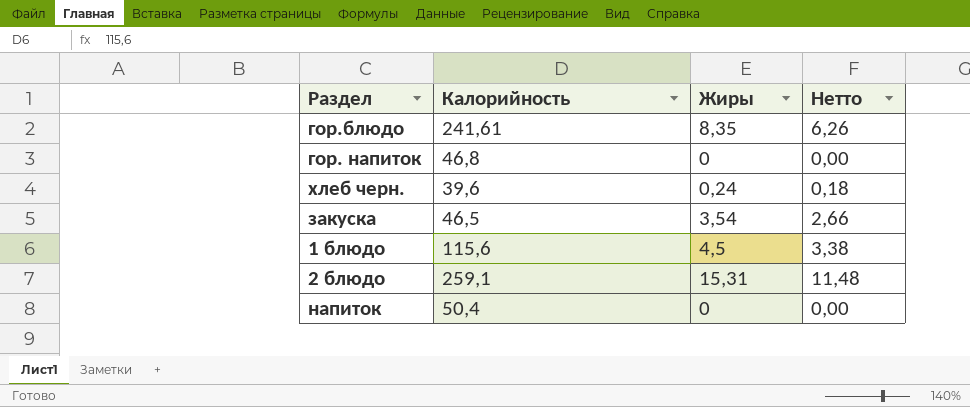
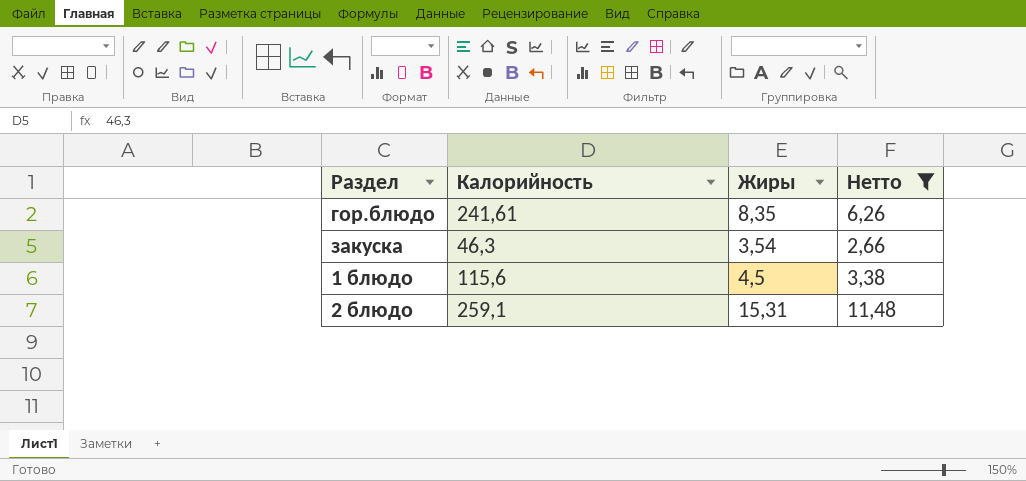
filter: none -> Нетто >= 2,66
закуска | Калорийность: 46,5 -> 46,3

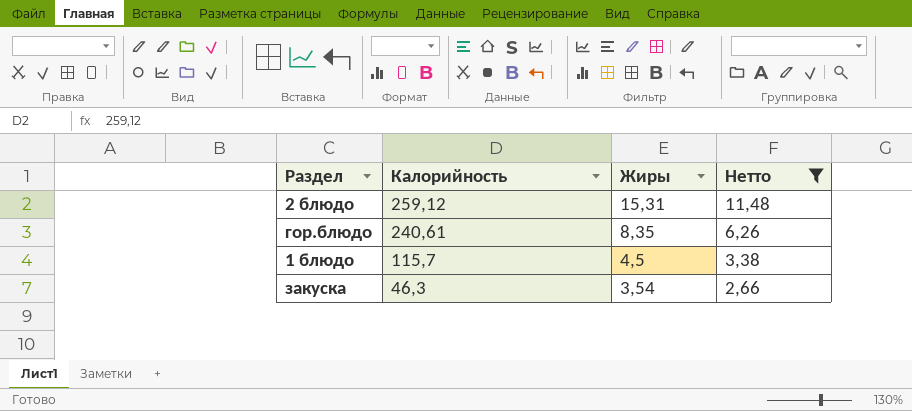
row order: none -> Калорийность descending
2 блюдо | Калорийность: 259,1 -> 259,12
гор.блюдо | Калорийность: 241,61 -> 240,61
1 блюдо | Калорийность: 115,6 -> 115,7

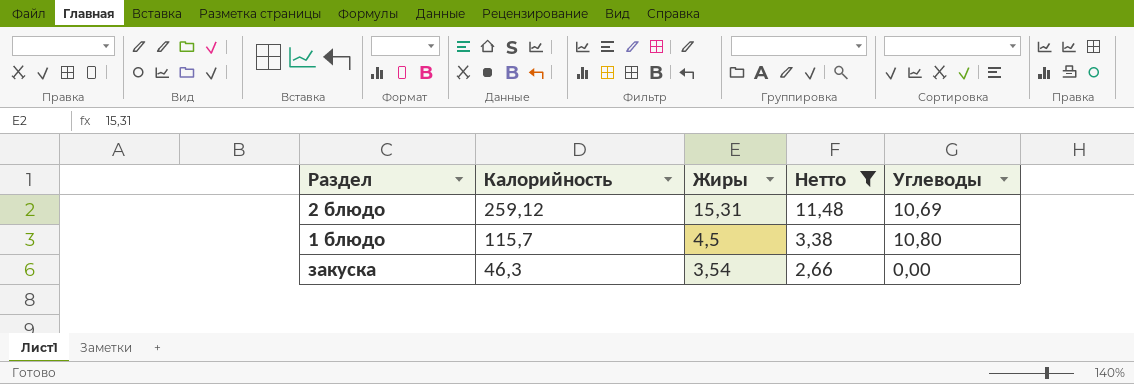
column Углеводы | position: none -> 5
row гор.блюдо: 240,61 | 8,35 | 6,26 -> none

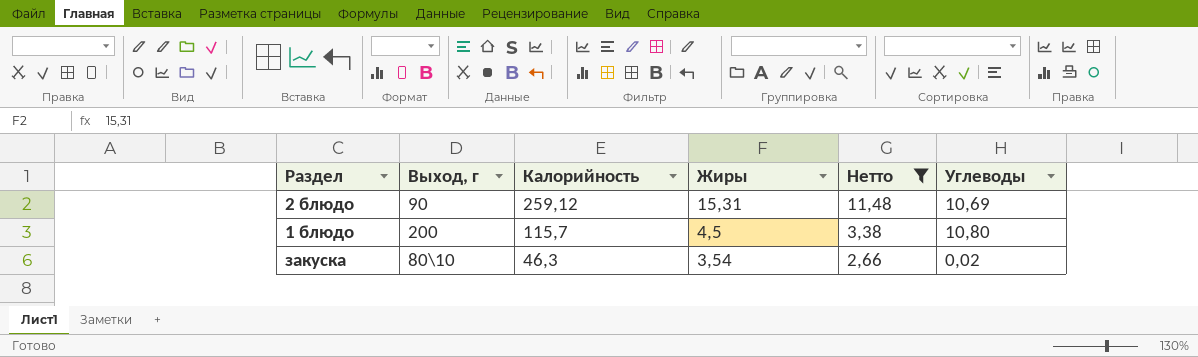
column Выход, г | position: none -> 2
закуска | Углеводы: 0,00 -> 0,02

